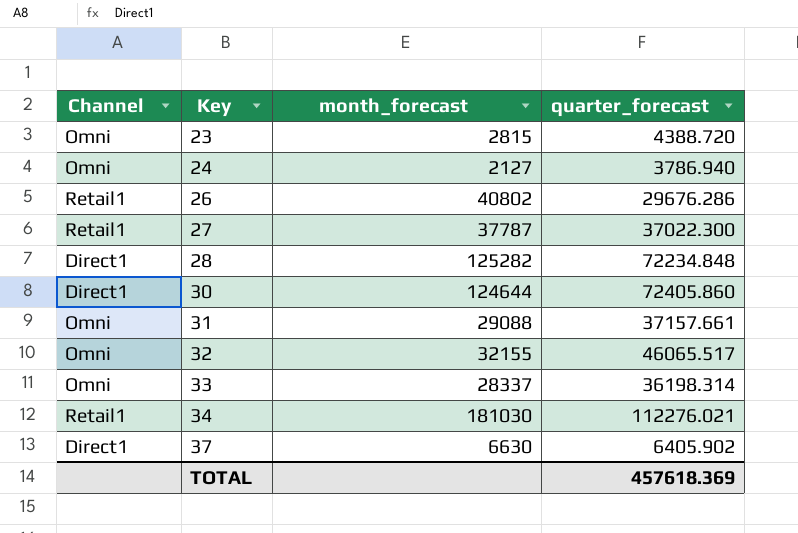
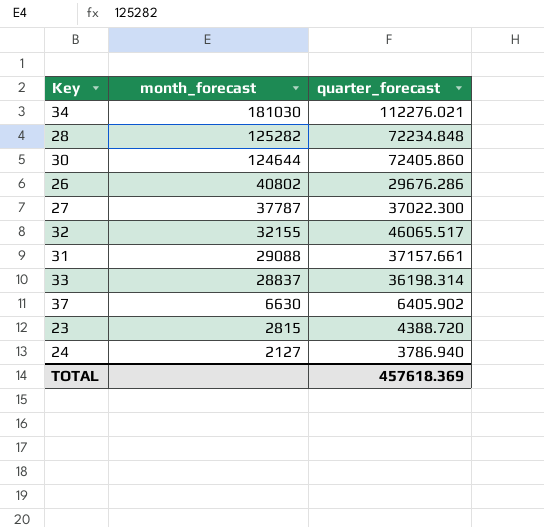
row order: Key ascending -> month_forecast descending
column Channel | position: 1 -> none
33 | month_forecast: 28337 -> 28837

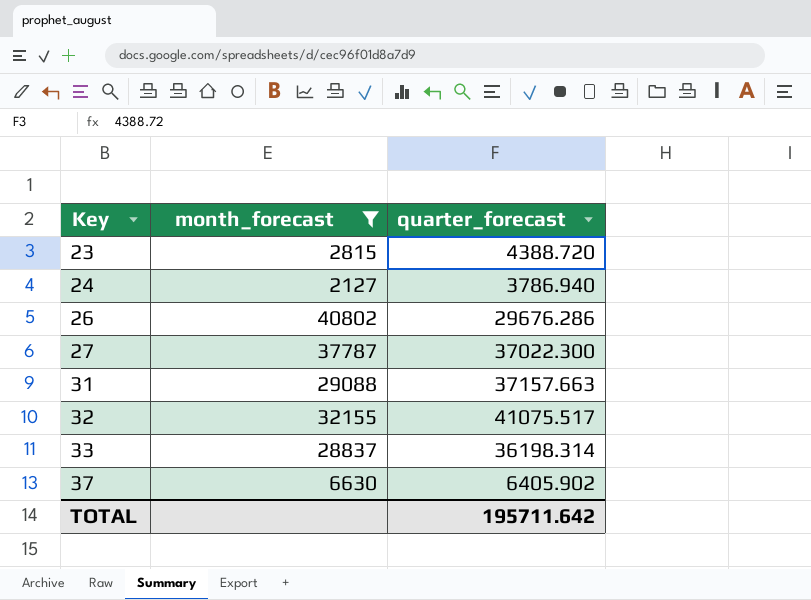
filter: none -> month_forecast <= 40802
row order: month_forecast descending -> Key ascending
31 | quarter_forecast: 37157.661 -> 37157.663
32 | quarter_forecast: 46065.517 -> 41075.517
TOTAL | quarter_forecast: 457618.369 -> 195711.642

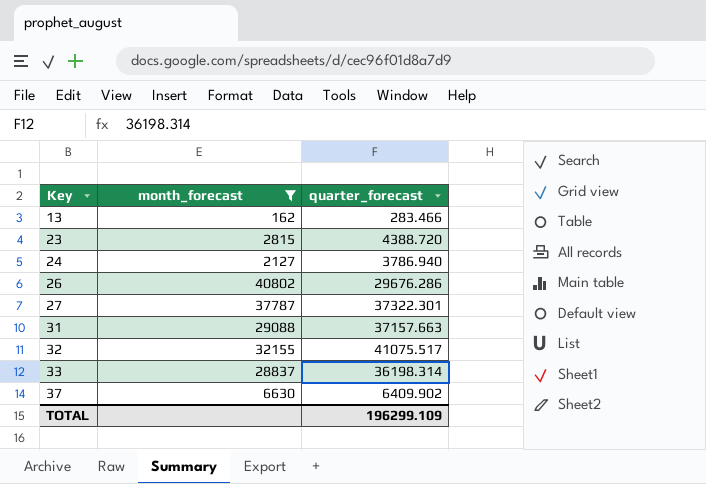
row 13: none -> 162 | 283.466
27 | quarter_forecast: 37022.300 -> 37322.301
37 | quarter_forecast: 6405.902 -> 6409.902
TOTAL | quarter_forecast: 195711.642 -> 196299.109

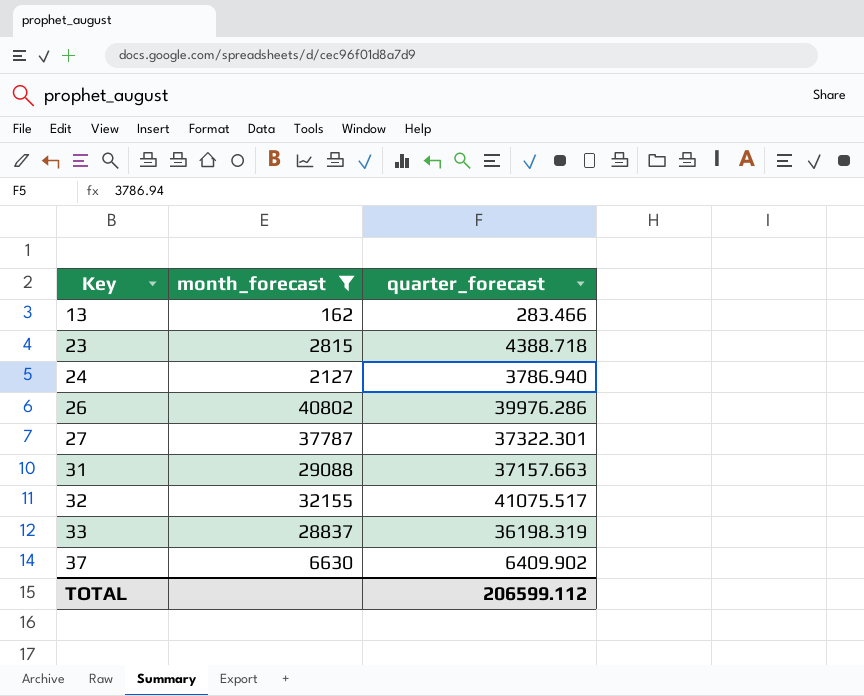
23 | quarter_forecast: 4388.720 -> 4388.718
26 | quarter_forecast: 29676.286 -> 39976.286
33 | quarter_forecast: 36198.314 -> 36198.319
TOTAL | quarter_forecast: 196299.109 -> 206599.112

